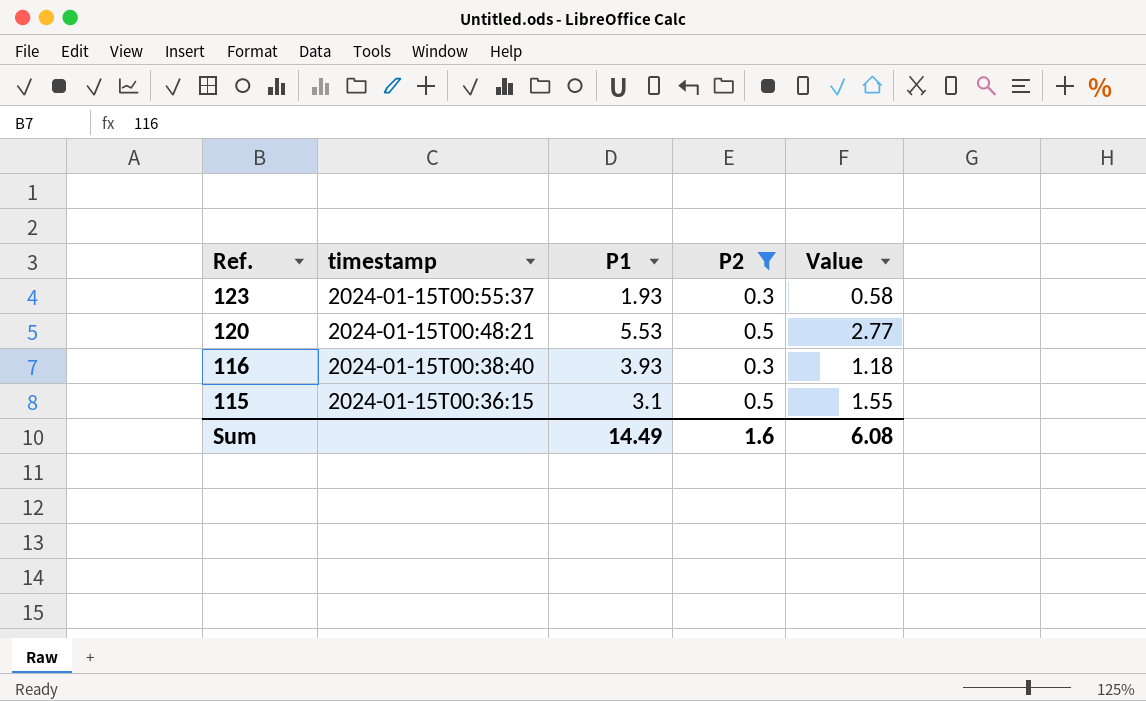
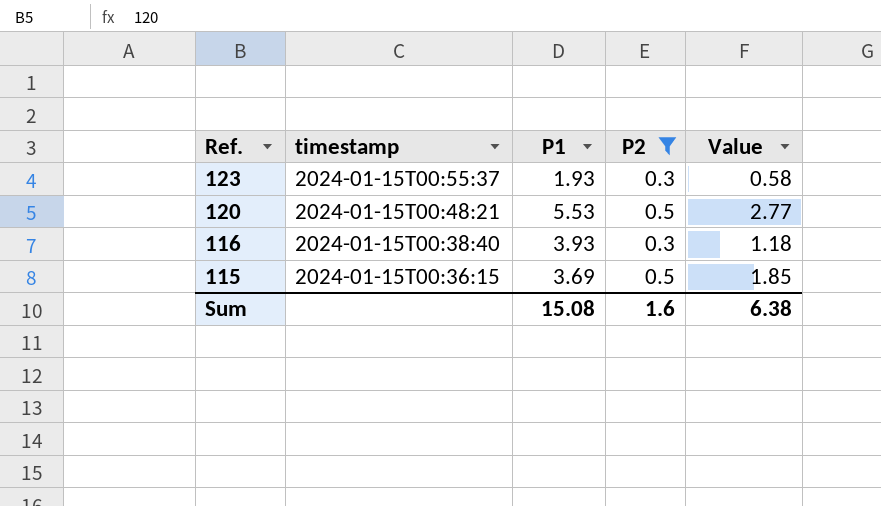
115 | P1: 3.1 -> 3.69
115 | Value: 1.55 -> 1.85
Sum | P1: 14.49 -> 15.08
Sum | Value: 6.08 -> 6.38

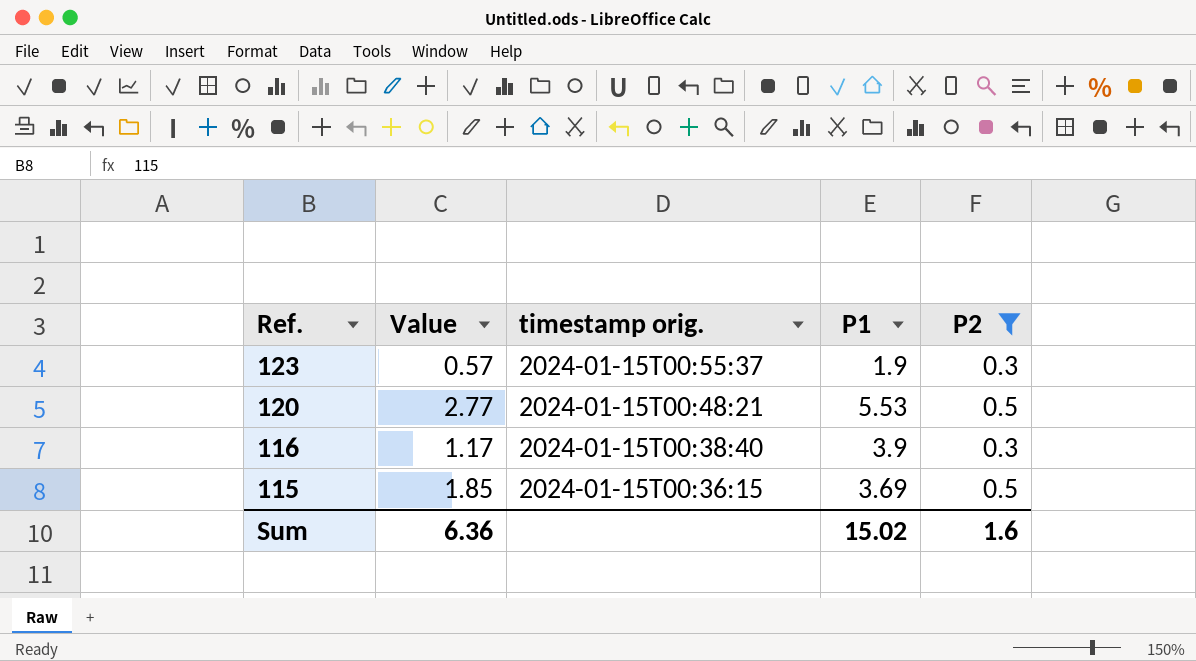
column Value | position: 5 -> 2
column name: timestamp -> timestamp orig.
123 | Value: 0.58 -> 0.57
123 | P1: 1.93 -> 1.9
116 | Value: 1.18 -> 1.17
116 | P1: 3.93 -> 3.9
Sum | Value: 6.38 -> 6.36
Sum | P1: 15.08 -> 15.02

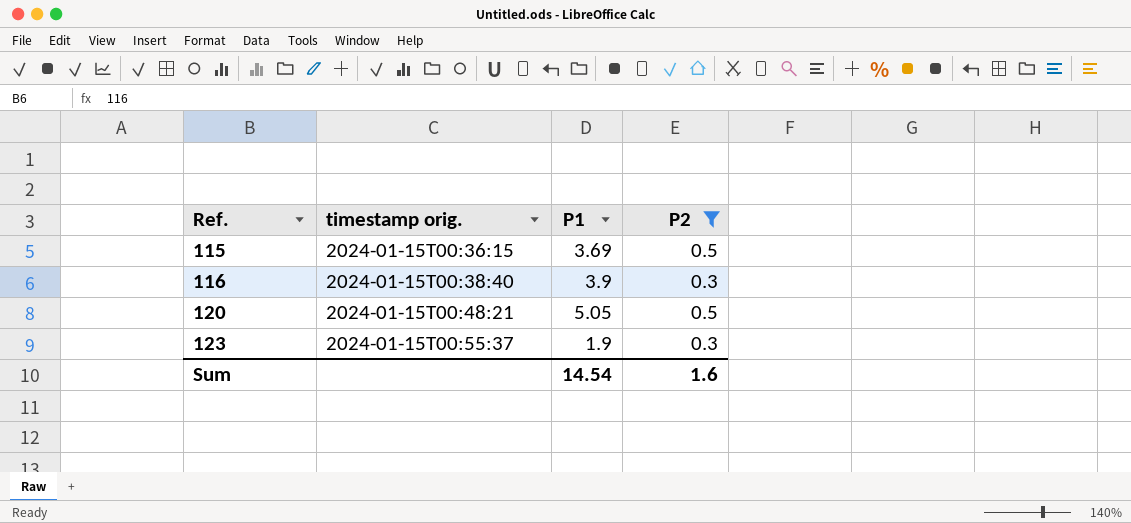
row order: Ref. descending -> Ref. ascending
column Value | formula: [P1] * [P2] -> none
120 | P1: 5.53 -> 5.05
Sum | P1: 15.02 -> 14.54

